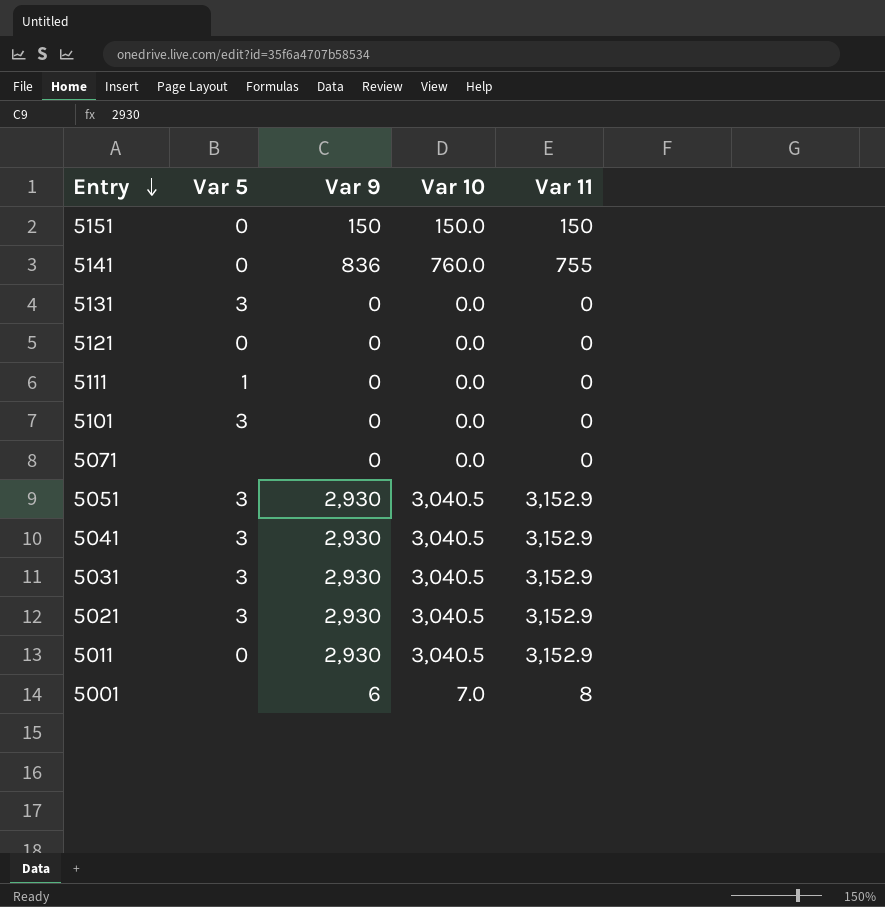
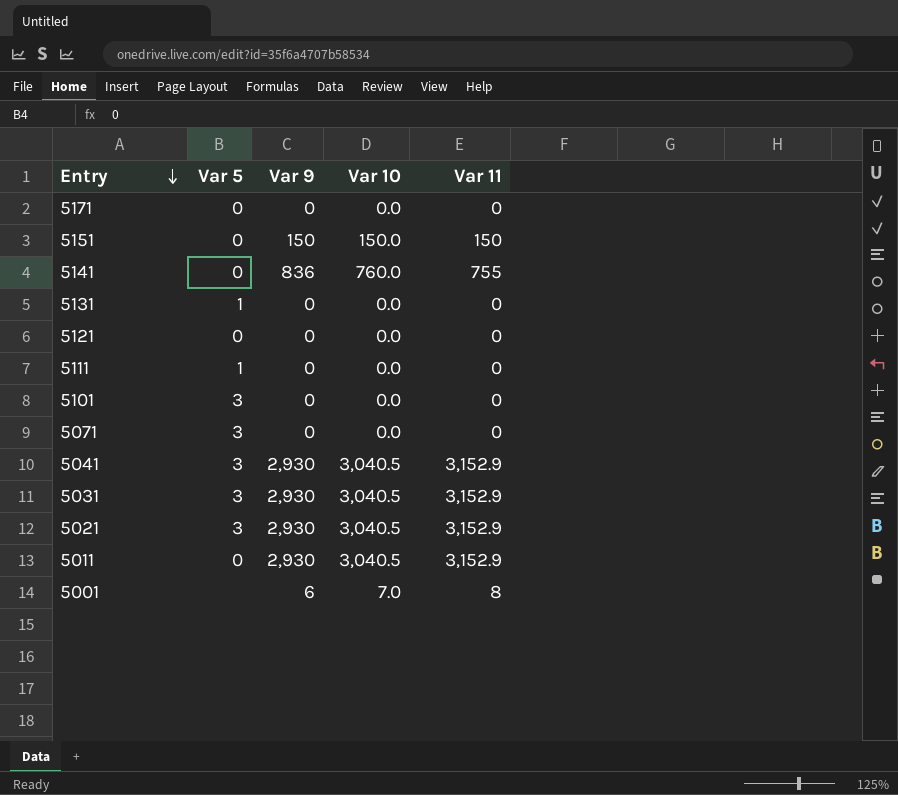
row 5051: 3 | 2,930 | 3,040.5 | 3,152.9 -> none
row 5171: none -> 0 | 0 | 0.0 | 0
5131 | Var 5: 3 -> 1
5071 | Var 5: none -> 3

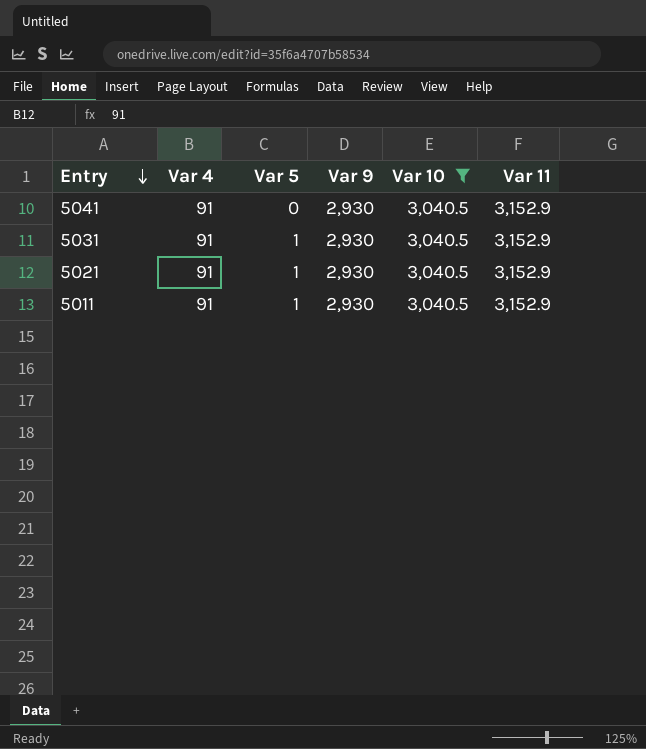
filter: none -> Var 10 = 3,040.5
column Var 4 | position: none -> 2
5041 | Var 5: 3 -> 0
5031 | Var 5: 3 -> 1
5021 | Var 5: 3 -> 1
5011 | Var 5: 0 -> 1

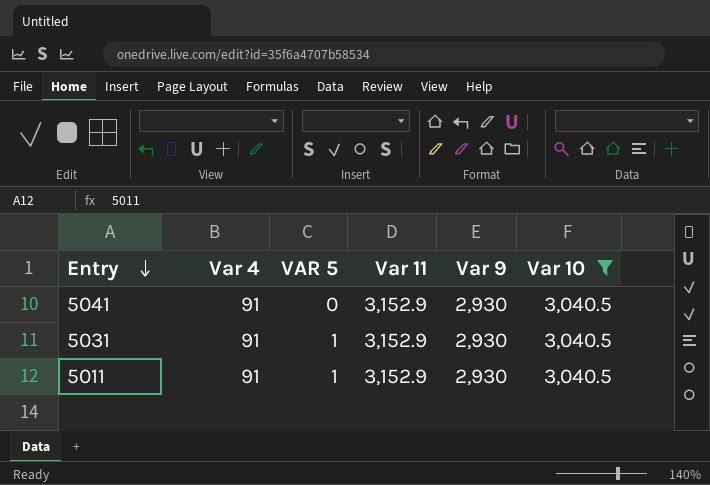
column name: Var 5 -> VAR 5
column Var 11 | position: 6 -> 4
row 5021: 91 | 1 | 2,930 | 3,040.5 | 3,152.9 -> none

